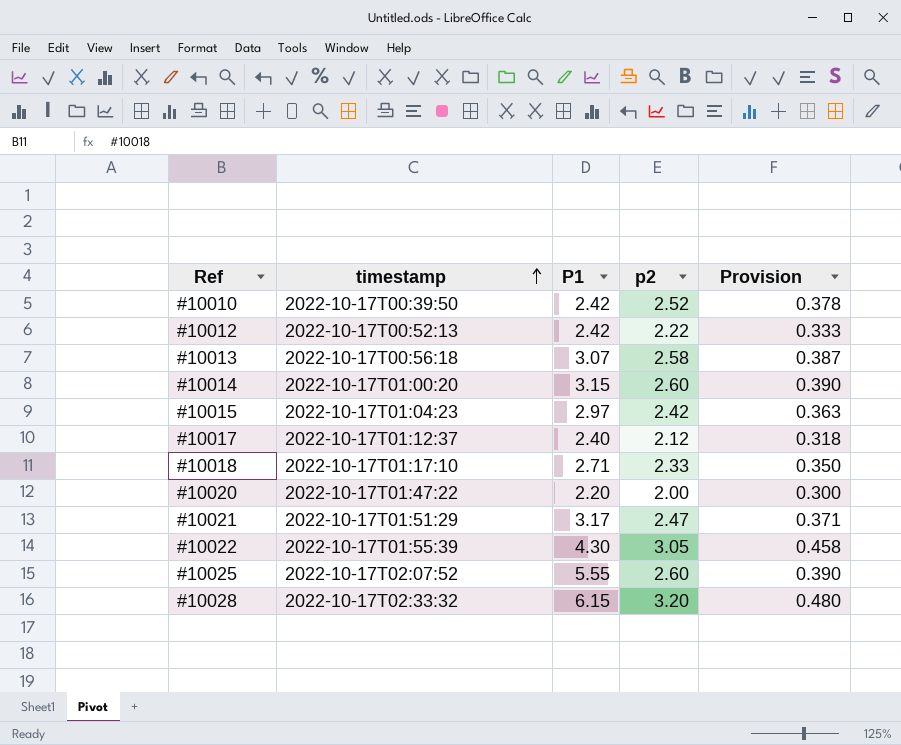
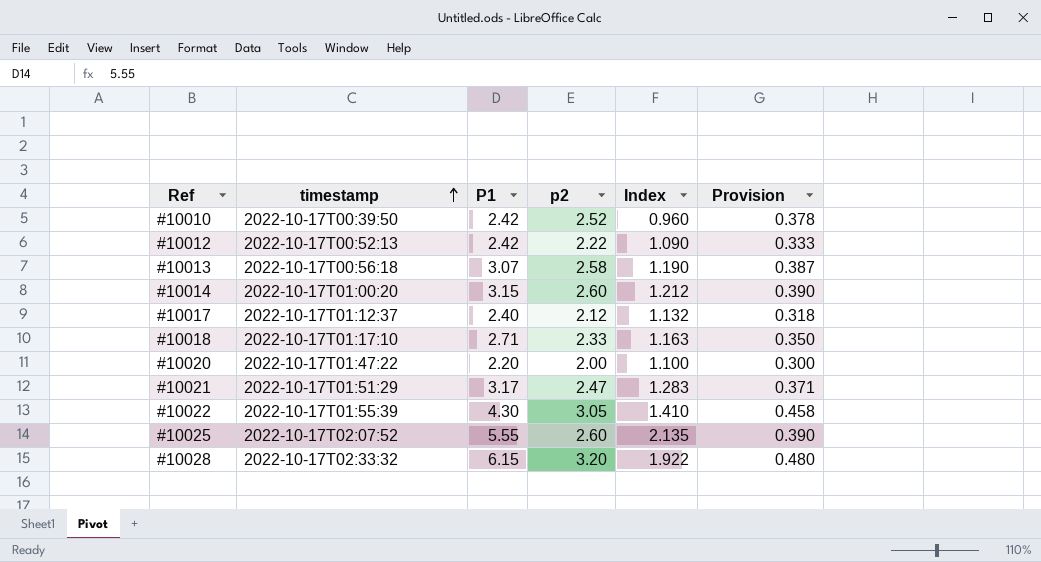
column Index | formula: none -> [P1] / [p2]
row #10015: 2022-10-17T01:04:23 | 2.97 | 2.42 | 0.363 -> none

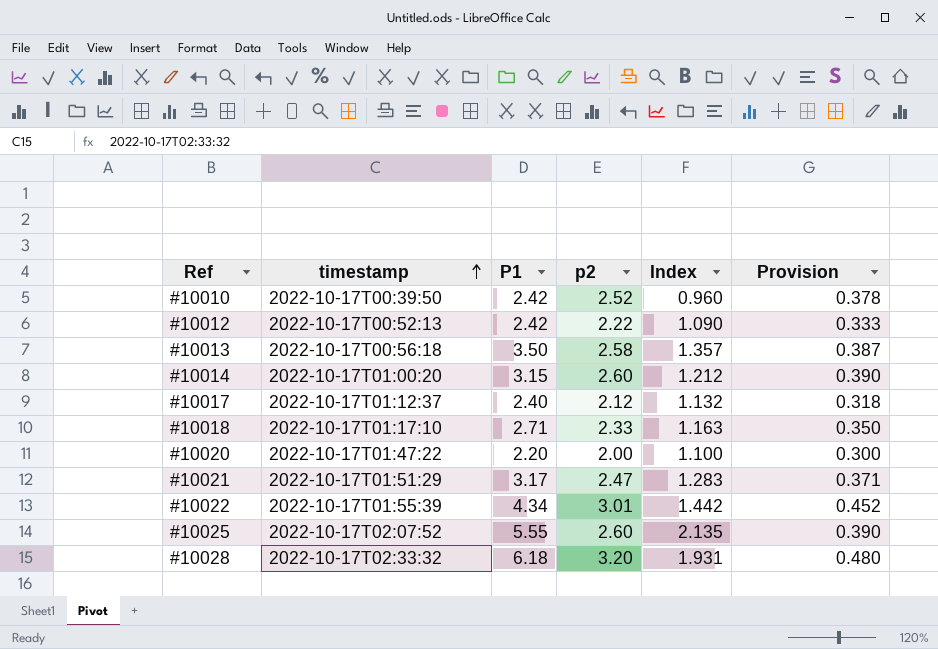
#10013 | P1: 3.07 -> 3.50
#10013 | Index: 1.190 -> 1.357
#10022 | P1: 4.30 -> 4.34
#10022 | p2: 3.05 -> 3.01
#10022 | Index: 1.410 -> 1.442
#10022 | Provision: 0.458 -> 0.452
#10028 | P1: 6.15 -> 6.18
#10028 | Index: 1.922 -> 1.931

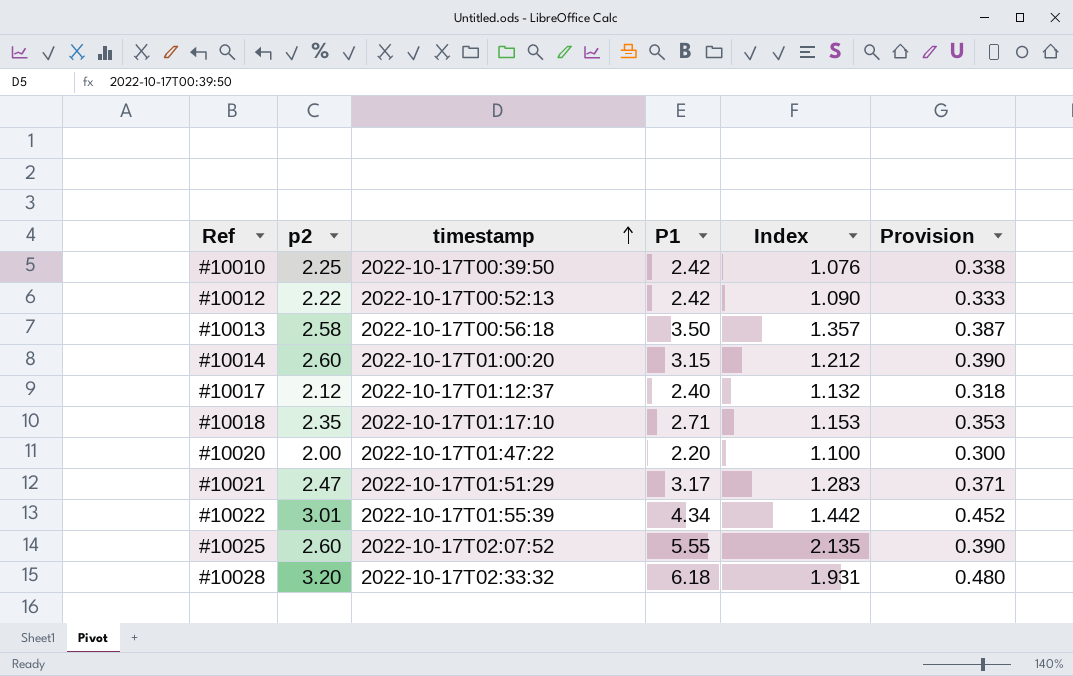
column p2 | position: 4 -> 2
#10010 | p2: 2.52 -> 2.25
#10010 | Index: 0.960 -> 1.076
#10010 | Provision: 0.378 -> 0.338
#10018 | p2: 2.33 -> 2.35
#10018 | Index: 1.163 -> 1.153
#10018 | Provision: 0.350 -> 0.353

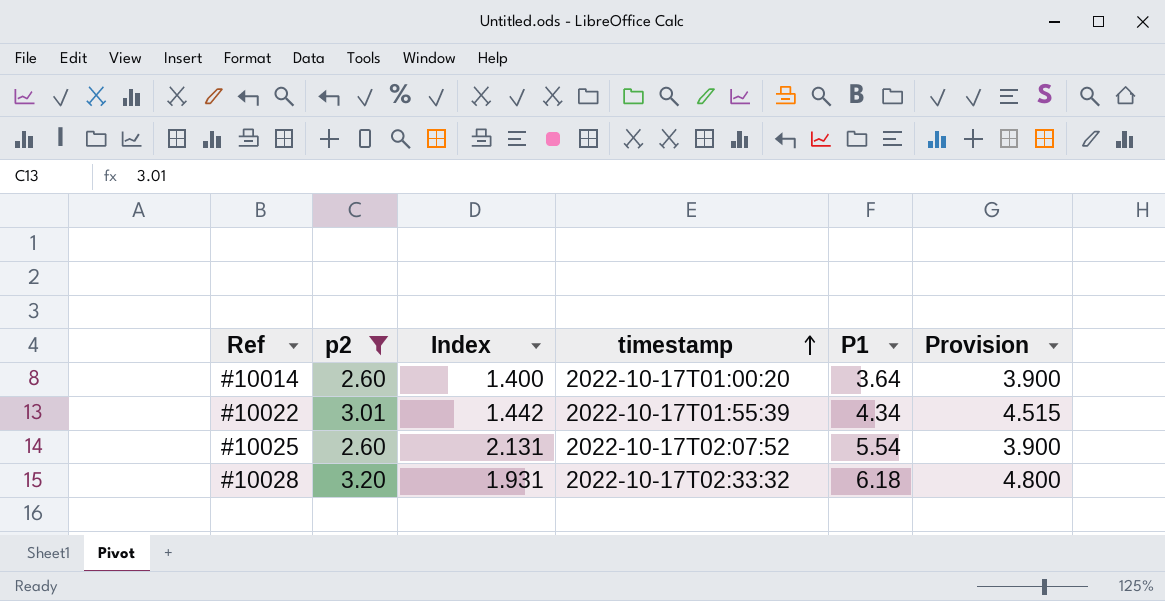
filter: none -> p2 >= 2.60
column Index | position: 5 -> 3
column Provision | formula: [p2] * 0.15 -> [p2] * 1.5
#10014 | Index: 1.212 -> 1.400
#10014 | P1: 3.15 -> 3.64
#10025 | Index: 2.135 -> 2.131
#10025 | P1: 5.55 -> 5.54

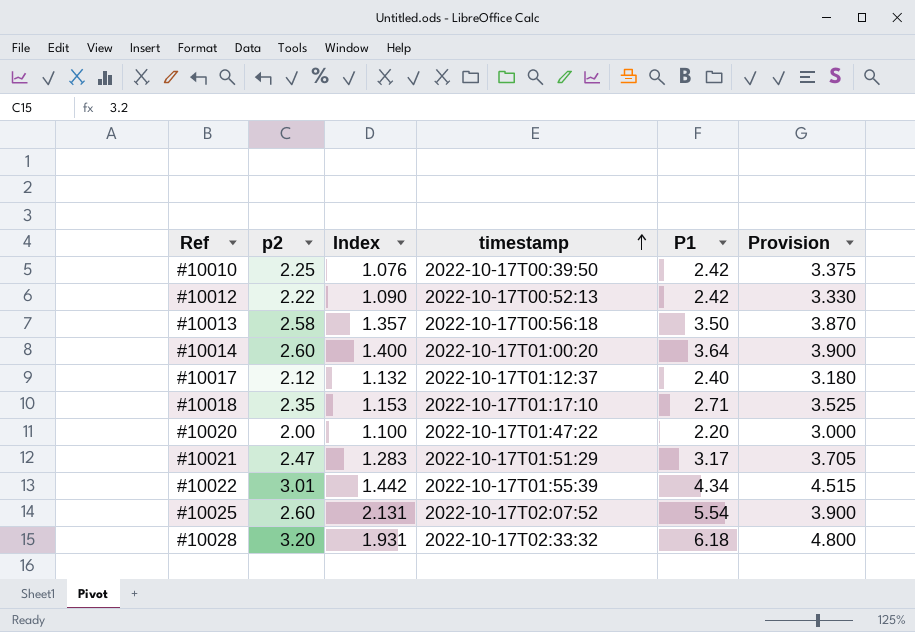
filter: p2 >= 2.60 -> none

